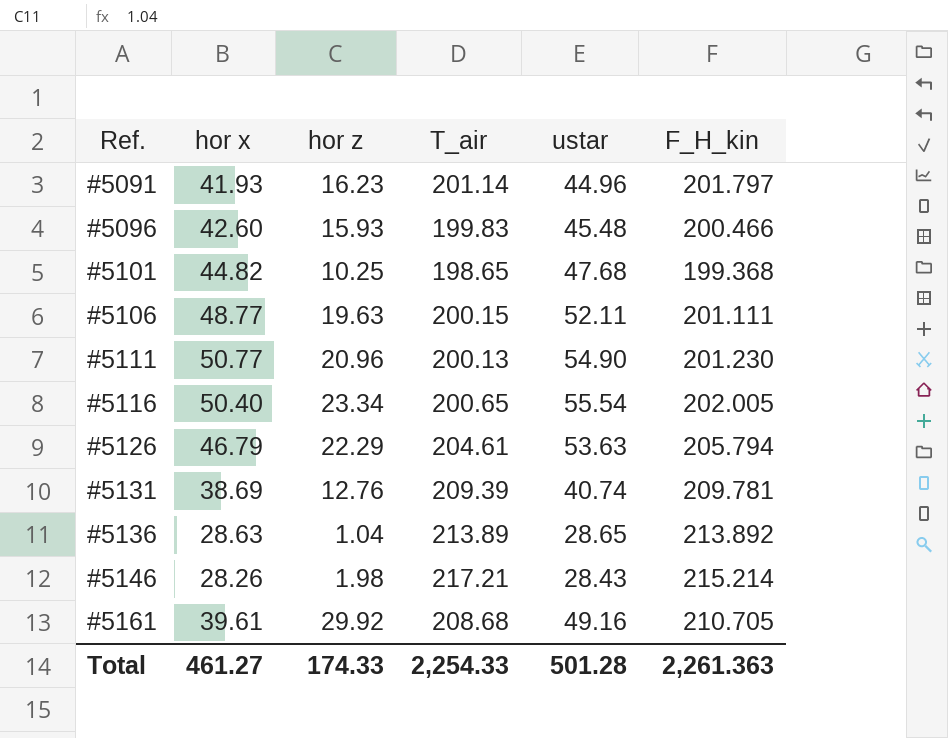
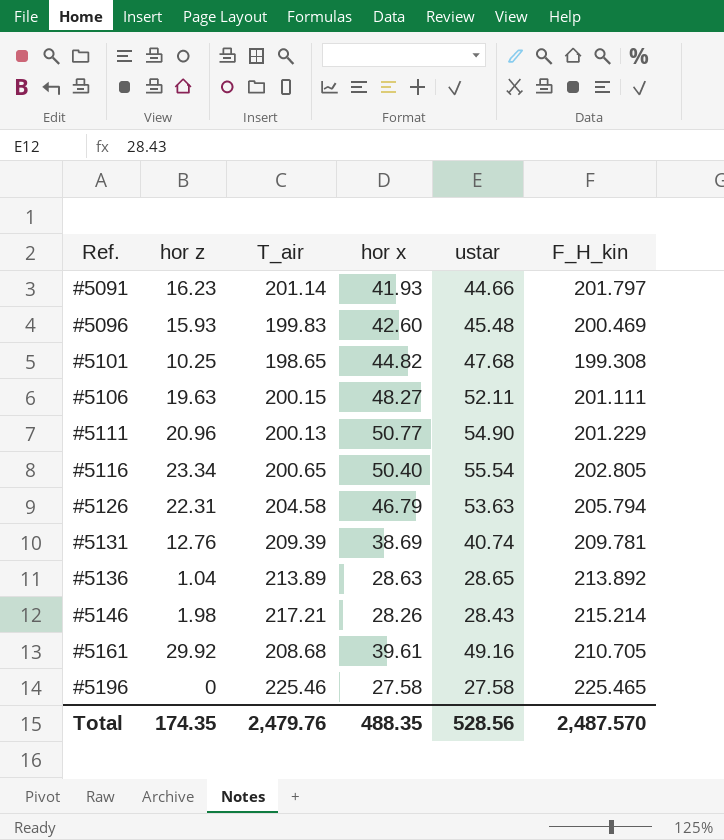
column hor x | position: 2 -> 4
#5091 | ustar: 44.96 -> 44.66
#5096 | F_H_kin: 200.466 -> 200.469
#5101 | F_H_kin: 199.368 -> 199.308
#5106 | hor x: 48.77 -> 48.27
#5111 | F_H_kin: 201.230 -> 201.229
#5116 | F_H_kin: 202.005 -> 202.805
#5126 | hor z: 22.29 -> 22.31
#5126 | T_air: 204.61 -> 204.58
row #5196: none -> 0 | 225.46 | 27.58 | 27.58 | 225.465
Total | hor z: 174.33 -> 174.35
Total | T_air: 2,254.33 -> 2,479.76
Total | hor x: 461.27 -> 488.35
Total | ustar: 501.28 -> 528.56
Total | F_H_kin: 2,261.363 -> 2,487.570

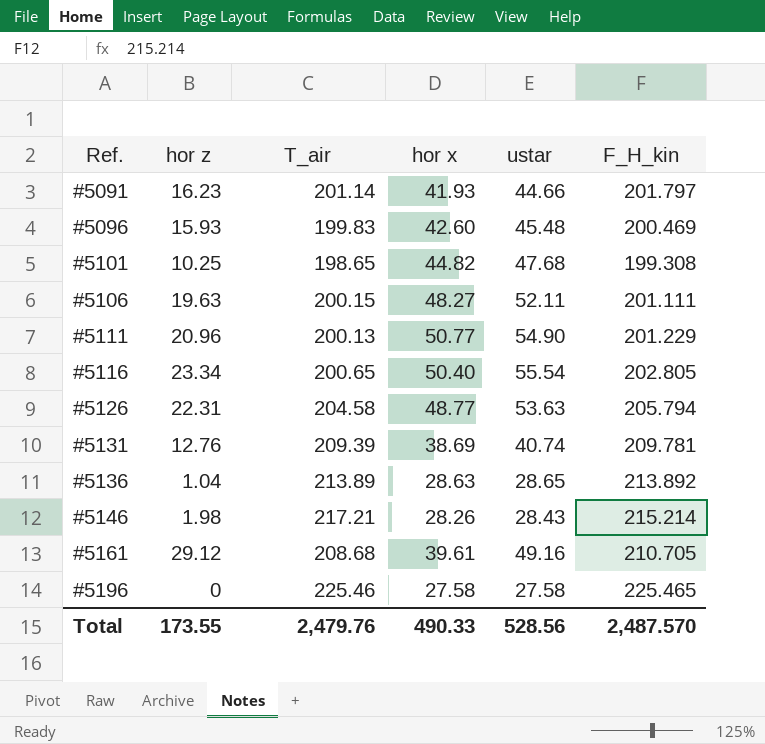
#5126 | hor x: 46.79 -> 48.77
#5161 | hor z: 29.92 -> 29.12
Total | hor z: 174.35 -> 173.55
Total | hor x: 488.35 -> 490.33

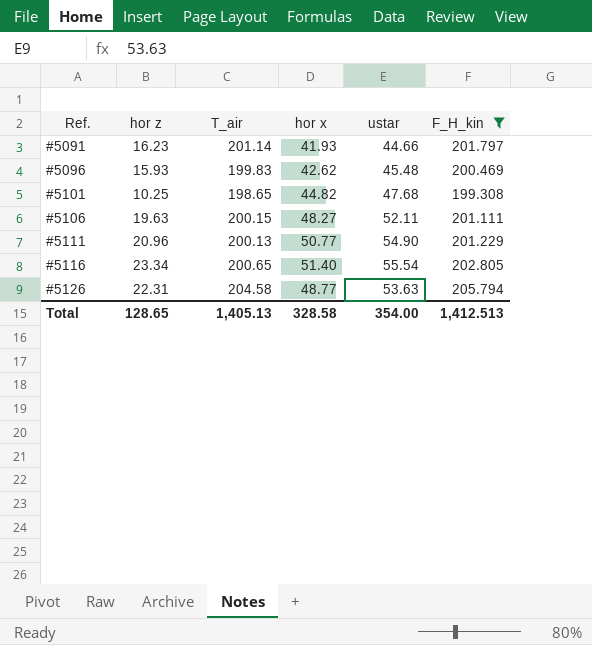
filter: none -> F_H_kin <= 205.794
#5096 | hor x: 42.60 -> 42.62
#5116 | hor x: 50.40 -> 51.40
Total | hor z: 173.55 -> 128.65
Total | T_air: 2,479.76 -> 1,405.13
Total | hor x: 490.33 -> 328.58
Total | ustar: 528.56 -> 354.00
Total | F_H_kin: 2,487.570 -> 1,412.513

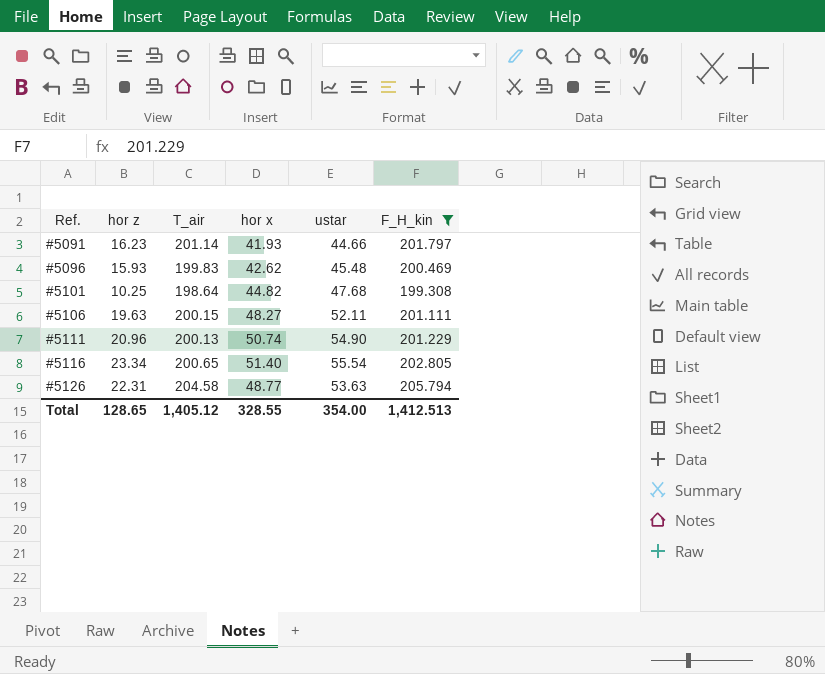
#5101 | T_air: 198.65 -> 198.64
#5111 | hor x: 50.77 -> 50.74
Total | T_air: 1,405.13 -> 1,405.12
Total | hor x: 328.58 -> 328.55

